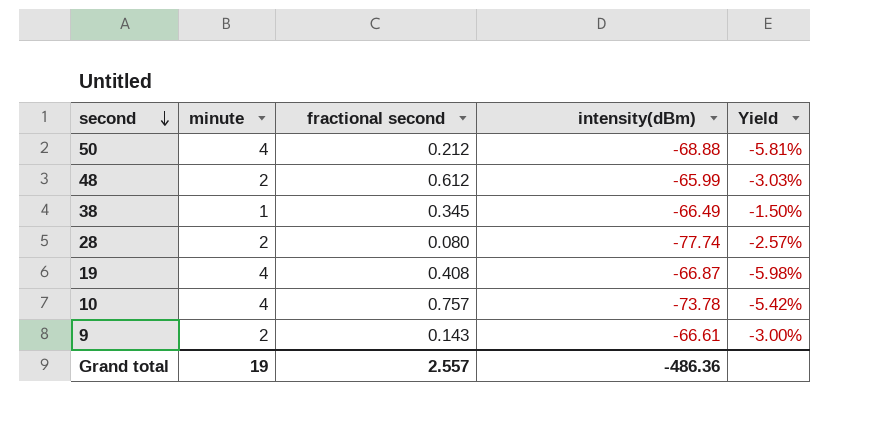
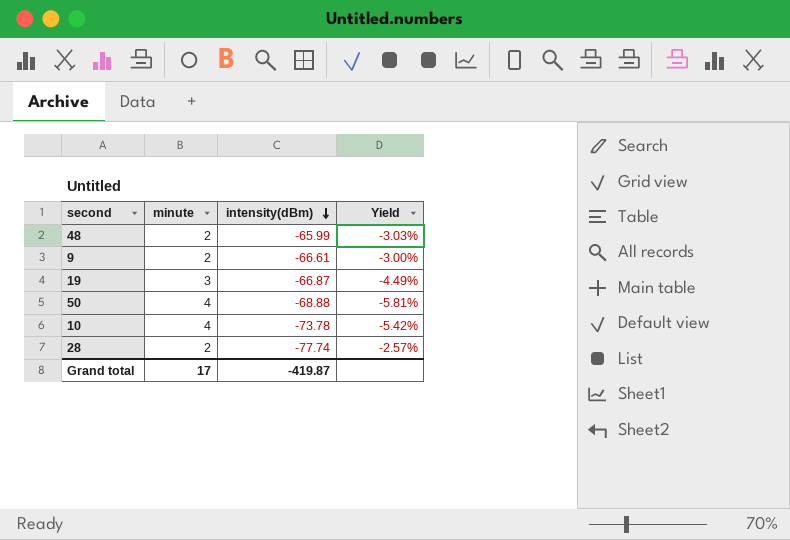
row order: second descending -> intensity(dBm) descending
column fractional second | position: 3 -> none
row 38: 1 | 0.345 | -66.49 | -1.50% -> none
19 | minute: 4 -> 3
19 | Yield: -5.98% -> -4.49%
Grand total | minute: 19 -> 17
Grand total | intensity(dBm): -486.36 -> -419.87

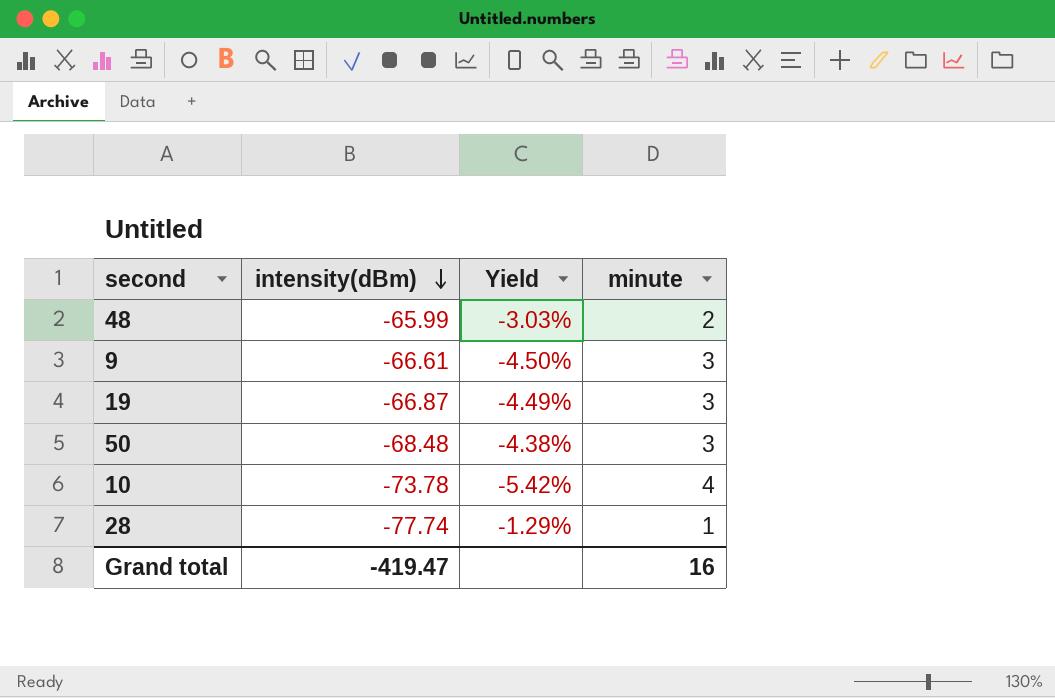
column minute | position: 2 -> 4
9 | Yield: -3.00% -> -4.50%
9 | minute: 2 -> 3
50 | intensity(dBm): -68.88 -> -68.48
50 | Yield: -5.81% -> -4.38%
50 | minute: 4 -> 3
28 | Yield: -2.57% -> -1.29%
28 | minute: 2 -> 1
Grand total | intensity(dBm): -419.87 -> -419.47
Grand total | minute: 17 -> 16

